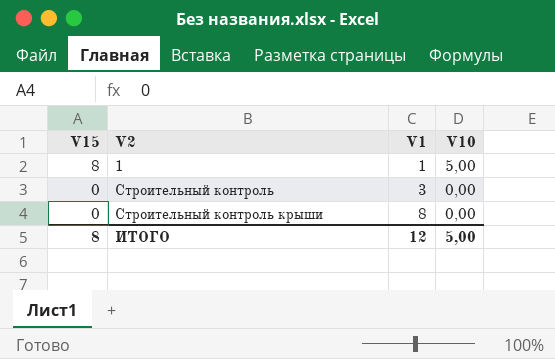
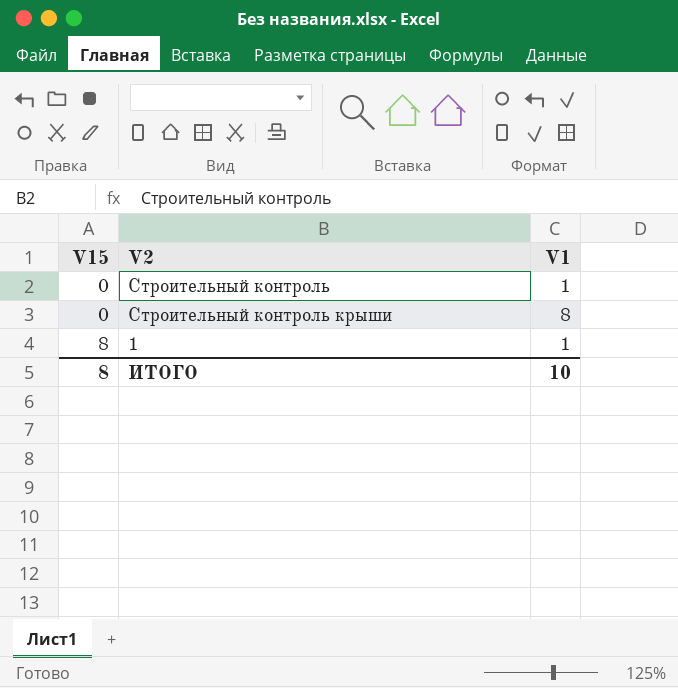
row order: V15 descending -> V15 ascending
column V10 | position: 4 -> none
Строительный контроль | V1: 3 -> 1
ИТОГО | V1: 12 -> 10

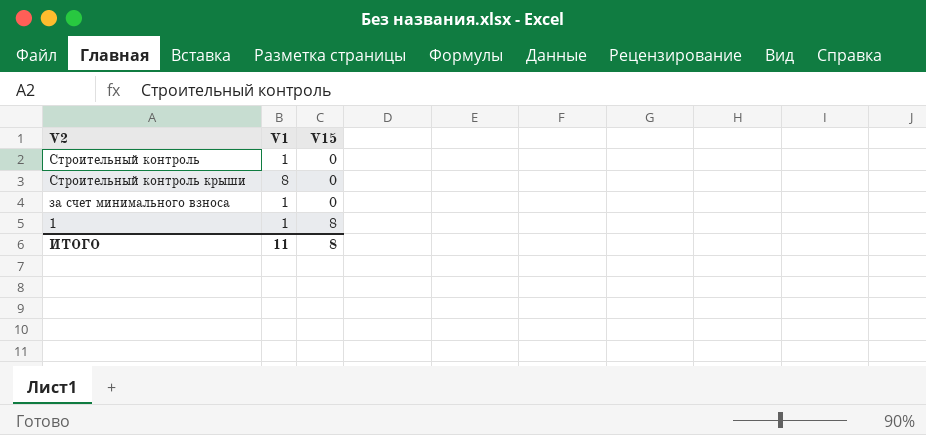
column V15 | position: 1 -> 3
row за счет минимального взноса: none -> 1 | 0
ИТОГО | V1: 10 -> 11

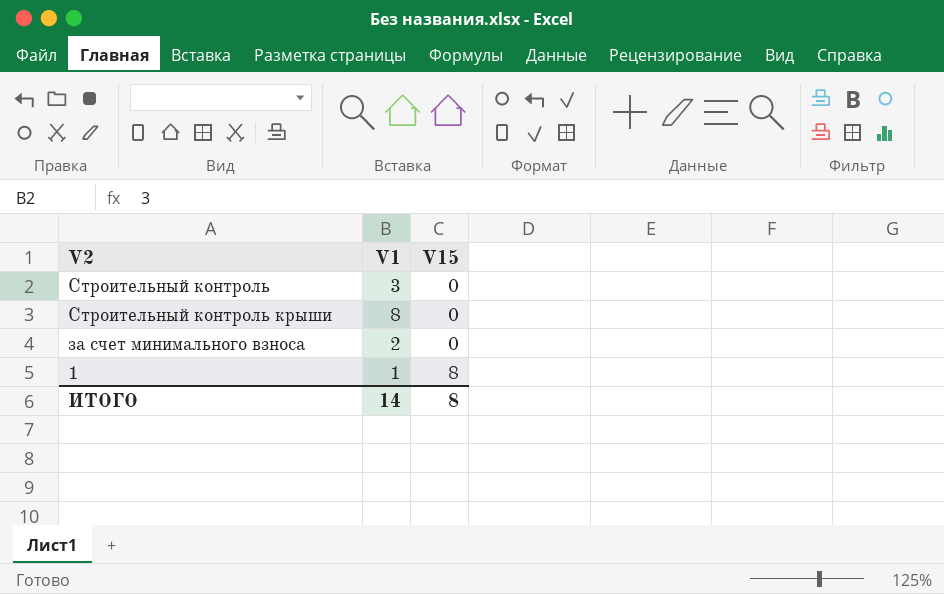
Строительный контроль | V1: 1 -> 3
за счет минимального взноса | V1: 1 -> 2
ИТОГО | V1: 11 -> 14

